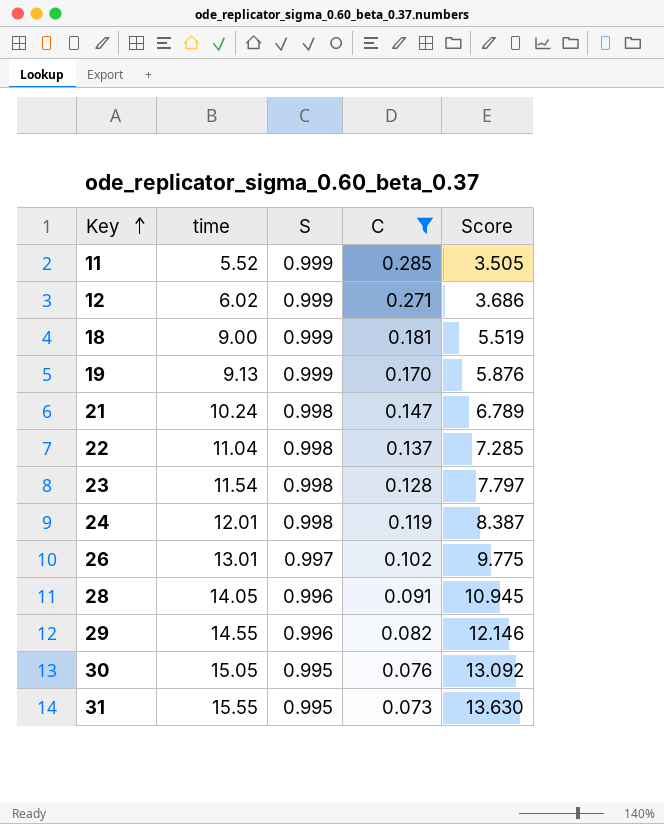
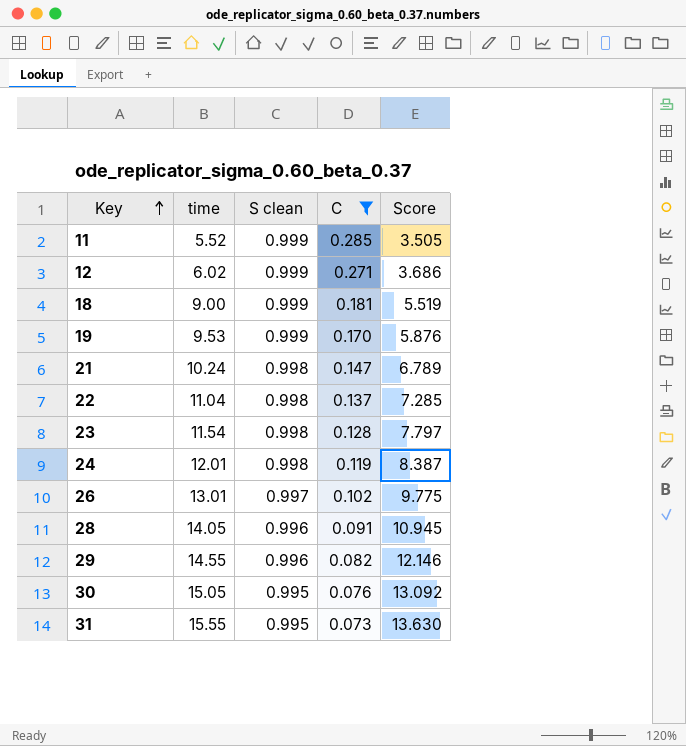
column name: S -> S clean
19 | time: 9.13 -> 9.53

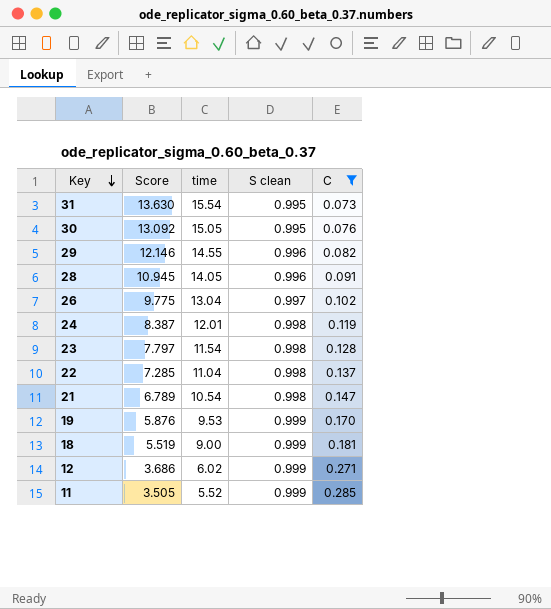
row order: Key ascending -> Key descending
column Score | position: 5 -> 2
31 | time: 15.55 -> 15.54
26 | time: 13.01 -> 13.04
21 | time: 10.24 -> 10.54

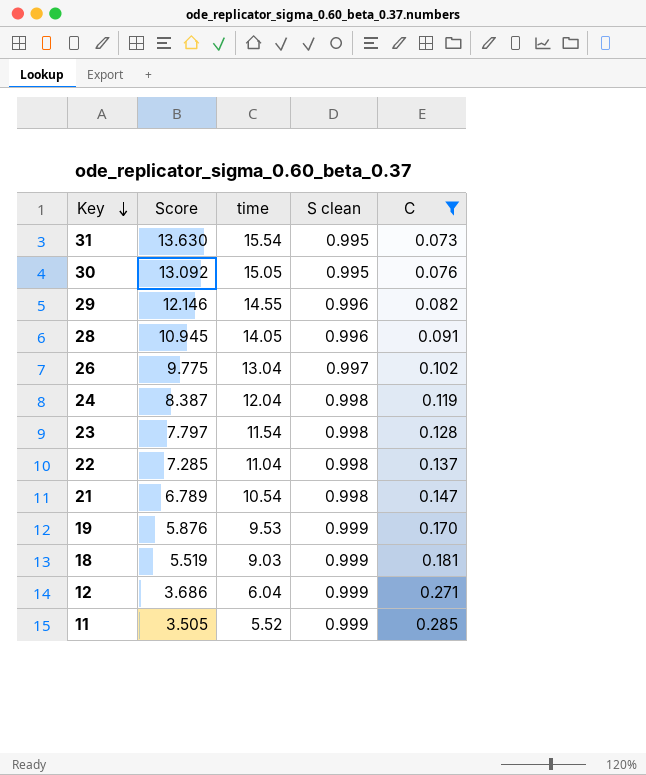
24 | time: 12.01 -> 12.04
18 | time: 9.00 -> 9.03
12 | time: 6.02 -> 6.04

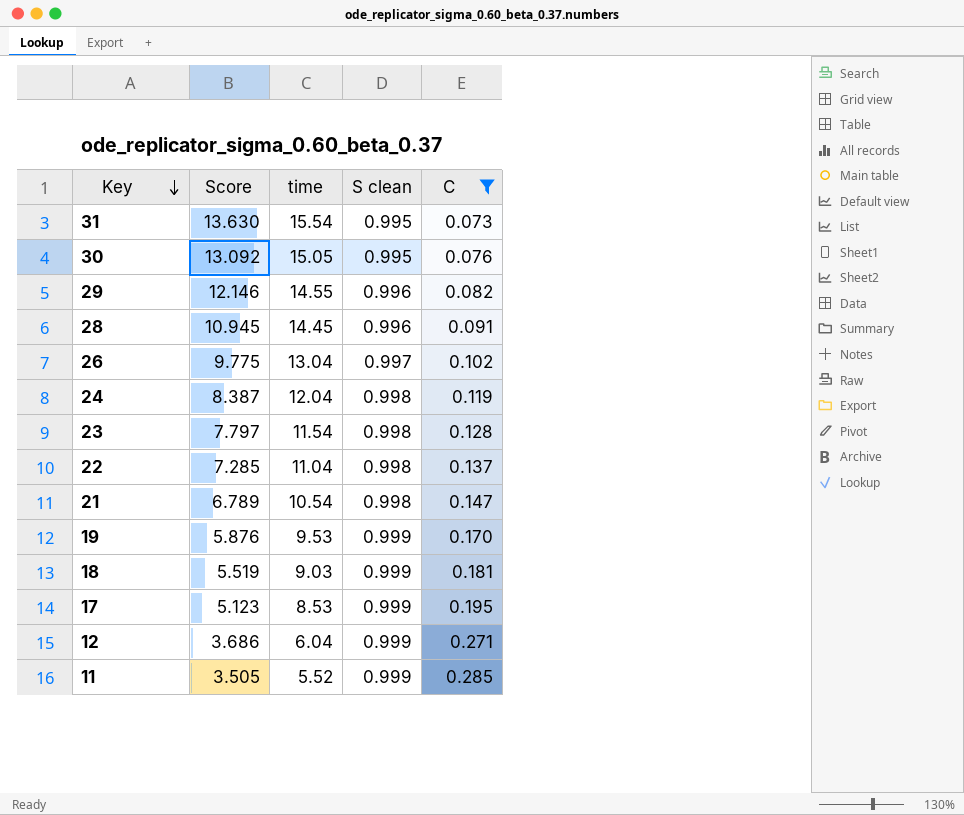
28 | time: 14.05 -> 14.45
row 17: none -> 5.123 | 8.53 | 0.999 | 0.195

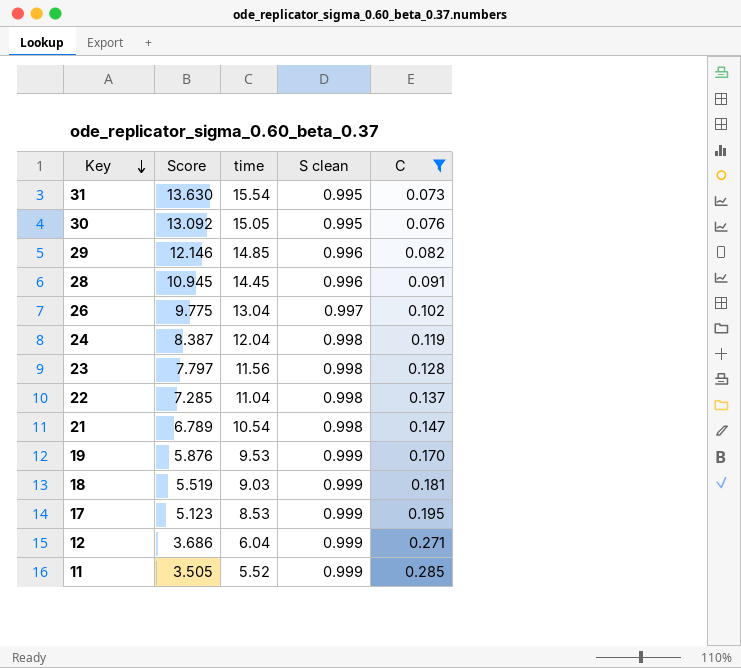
29 | time: 14.55 -> 14.85
23 | time: 11.54 -> 11.56

